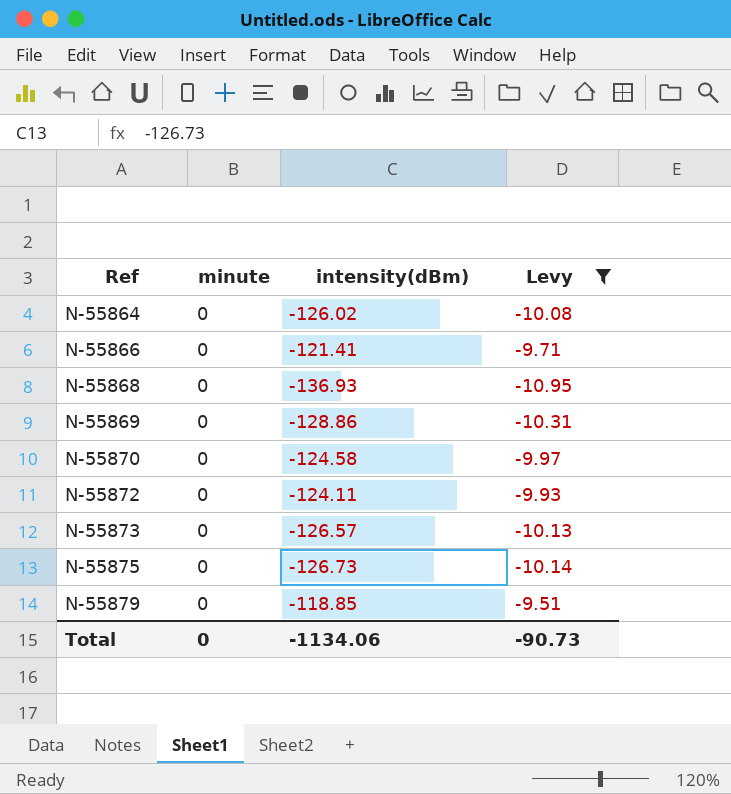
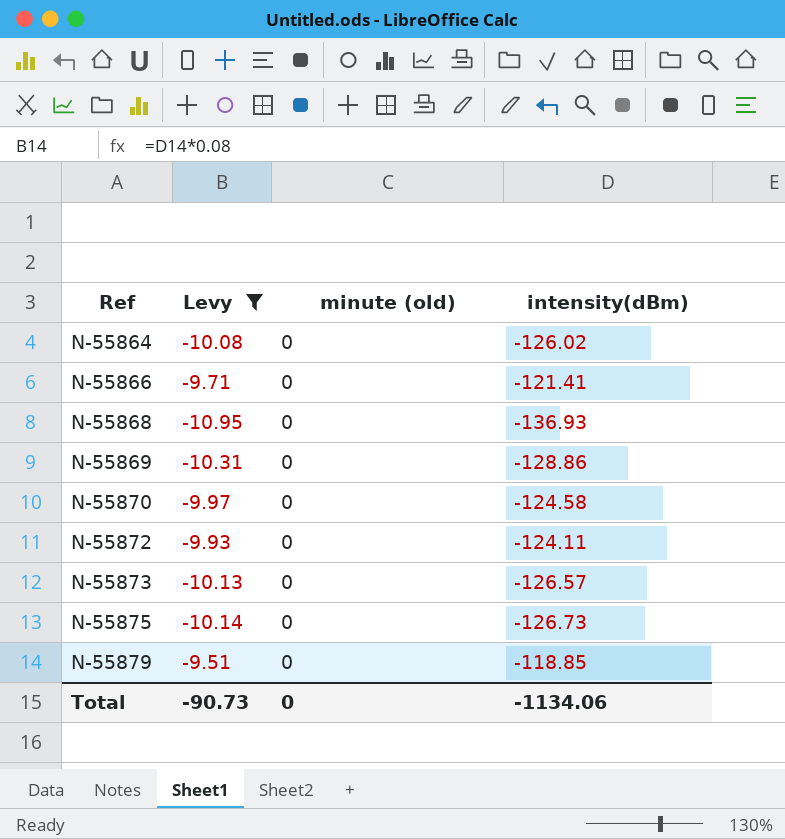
column Levy | position: 4 -> 2
column name: minute -> minute (old)

